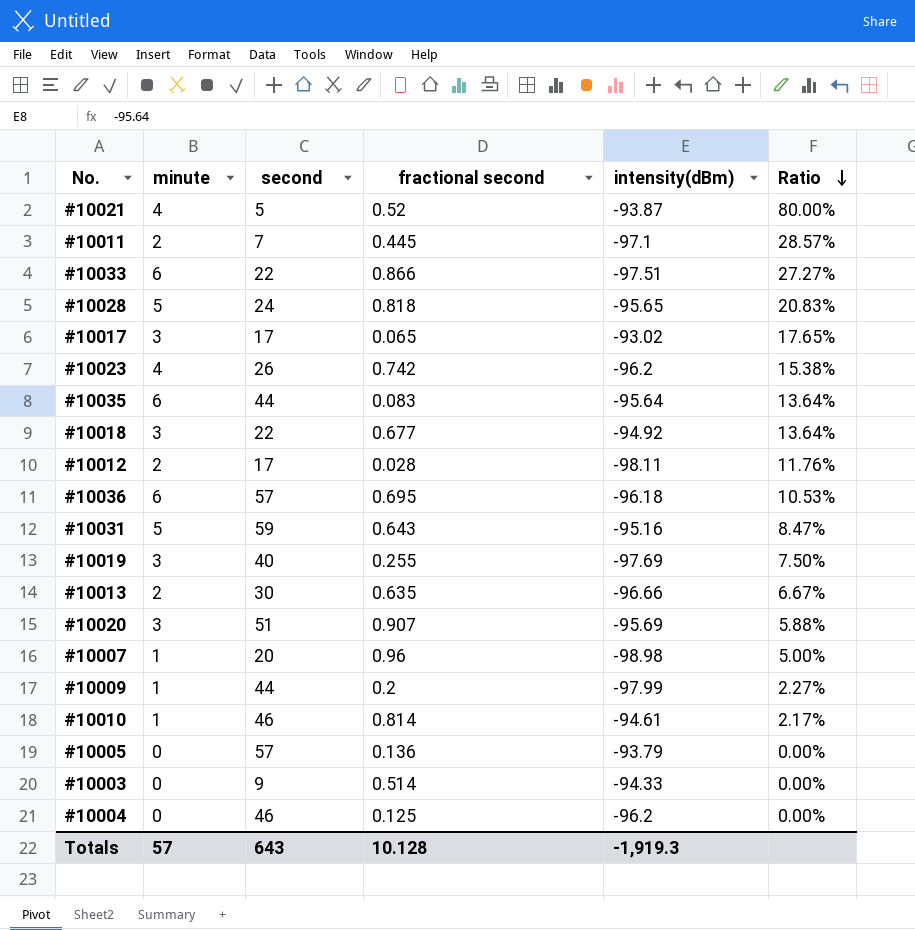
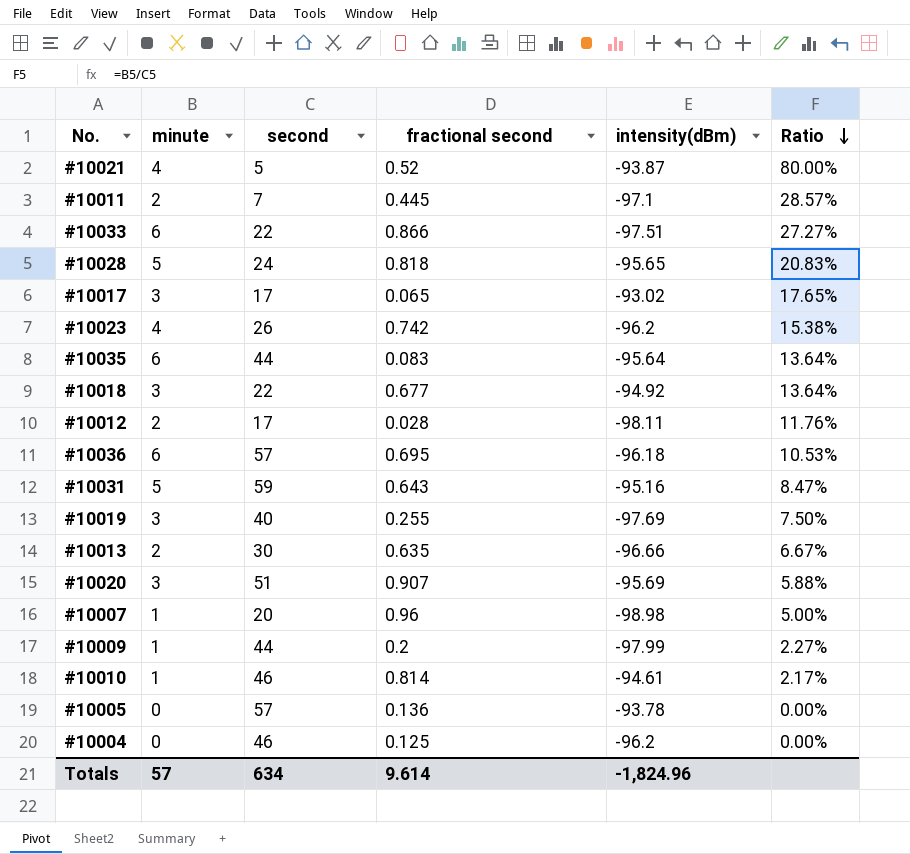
row #10003: 0 | 9 | 0.514 | -94.33 | 0.00% -> none
#10005 | intensity(dBm): -93.79 -> -93.78
Totals | second: 643 -> 634
Totals | fractional second: 10.128 -> 9.614
Totals | intensity(dBm): -1,919.3 -> -1,824.96

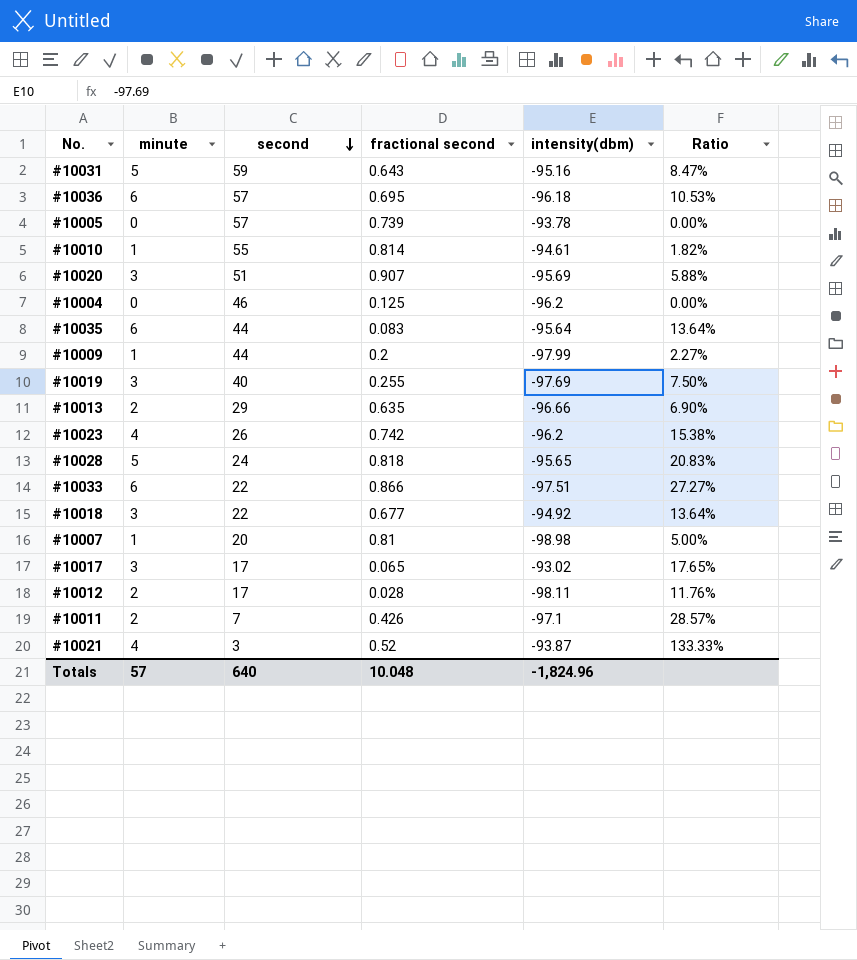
row order: Ratio descending -> second descending
column name: intensity(dBm) -> intensity(dbm)
#10005 | fractional second: 0.136 -> 0.739
#10010 | second: 46 -> 55
#10010 | Ratio: 2.17% -> 1.82%
#10013 | second: 30 -> 29
#10013 | Ratio: 6.67% -> 6.90%
#10007 | fractional second: 0.96 -> 0.81
#10011 | fractional second: 0.445 -> 0.426
#10021 | second: 5 -> 3
#10021 | Ratio: 80.00% -> 133.33%
Totals | second: 634 -> 640
Totals | fractional second: 9.614 -> 10.048

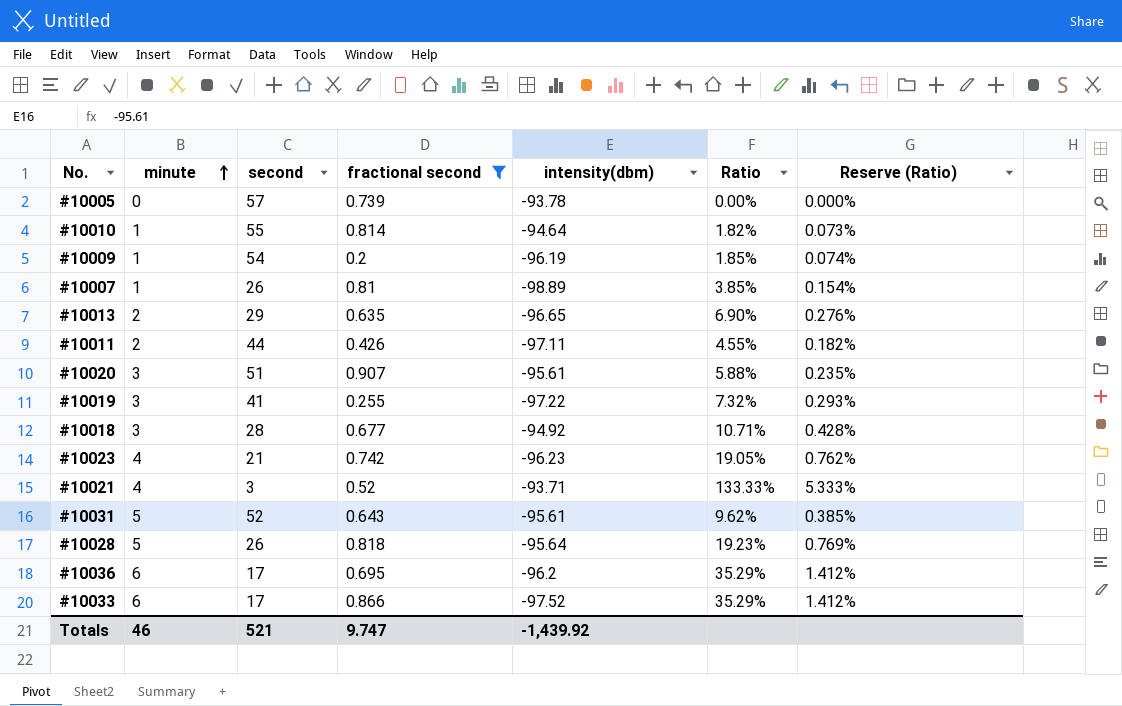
filter: none -> fractional second >= 0.2
row order: second descending -> minute ascending
column Reserve (Ratio) | formula: none -> [Ratio] * 0.04
#10010 | intensity(dbm): -94.61 -> -94.64
#10009 | second: 44 -> 54
#10009 | intensity(dbm): -97.99 -> -96.19
#10009 | Ratio: 2.27% -> 1.85%
#10007 | second: 20 -> 26
#10007 | intensity(dbm): -98.98 -> -98.89
#10007 | Ratio: 5.00% -> 3.85%
#10013 | intensity(dbm): -96.66 -> -96.65
#10011 | second: 7 -> 44
#10011 | intensity(dbm): -97.1 -> -97.11
#10011 | Ratio: 28.57% -> 4.55%
#10020 | intensity(dbm): -95.69 -> -95.61
#10019 | second: 40 -> 41
#10019 | intensity(dbm): -97.69 -> -97.22
#10019 | Ratio: 7.50% -> 7.32%
#10018 | second: 22 -> 28
#10018 | Ratio: 13.64% -> 10.71%
#10023 | second: 26 -> 21
#10023 | intensity(dbm): -96.2 -> -96.23
#10023 | Ratio: 15.38% -> 19.05%
#10021 | intensity(dbm): -93.87 -> -93.71
#10031 | second: 59 -> 52
#10031 | intensity(dbm): -95.16 -> -95.61
#10031 | Ratio: 8.47% -> 9.62%
#10028 | second: 24 -> 26
#10028 | intensity(dbm): -95.65 -> -95.64
#10028 | Ratio: 20.83% -> 19.23%
#10036 | second: 57 -> 17
#10036 | intensity(dbm): -96.18 -> -96.2
#10036 | Ratio: 10.53% -> 35.29%
#10033 | second: 22 -> 17
#10033 | intensity(dbm): -97.51 -> -97.52
#10033 | Ratio: 27.27% -> 35.29%
Totals | minute: 57 -> 46
Totals | second: 640 -> 521
Totals | fractional second: 10.048 -> 9.747
Totals | intensity(dbm): -1,824.96 -> -1,439.92

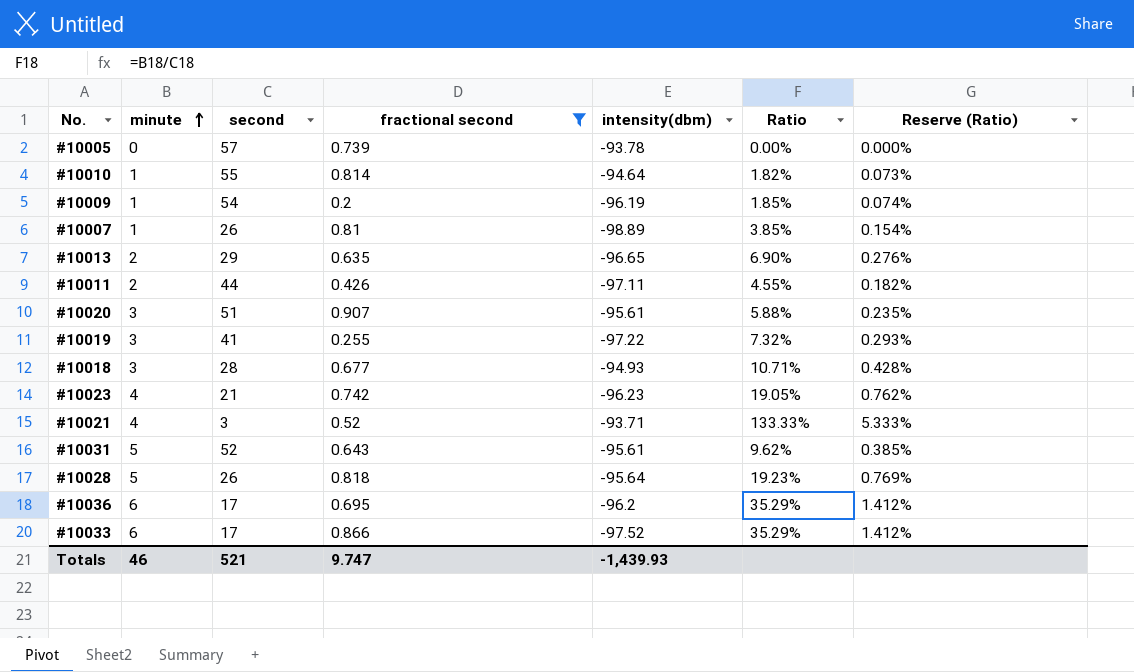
#10018 | intensity(dbm): -94.92 -> -94.93
Totals | intensity(dbm): -1,439.92 -> -1,439.93

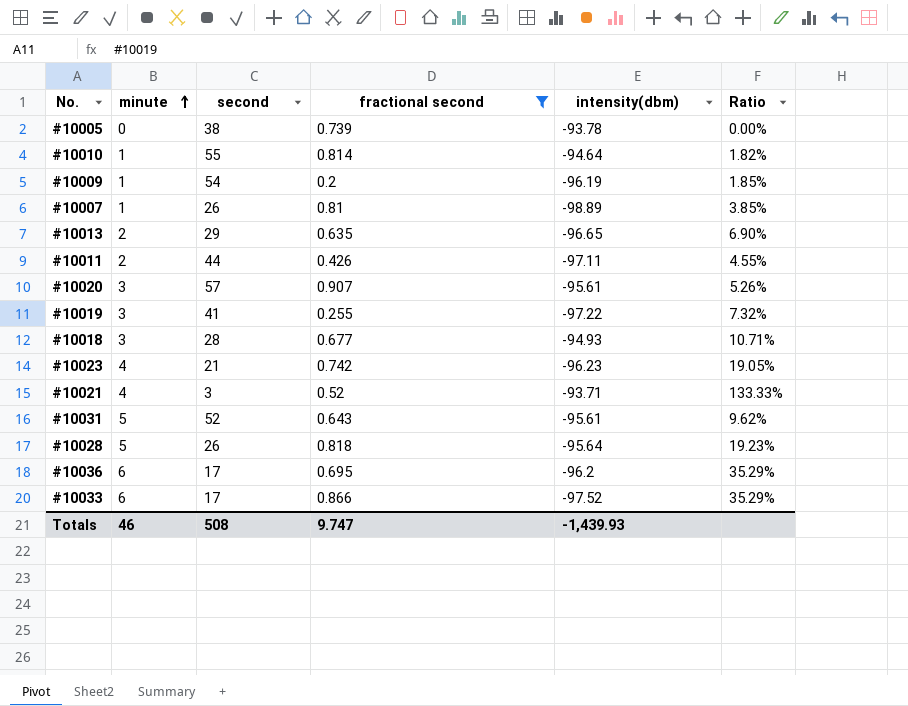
column Reserve (Ratio) | formula: [Ratio] * 0.04 -> none
#10005 | second: 57 -> 38
#10020 | second: 51 -> 57
#10020 | Ratio: 5.88% -> 5.26%
Totals | second: 521 -> 508

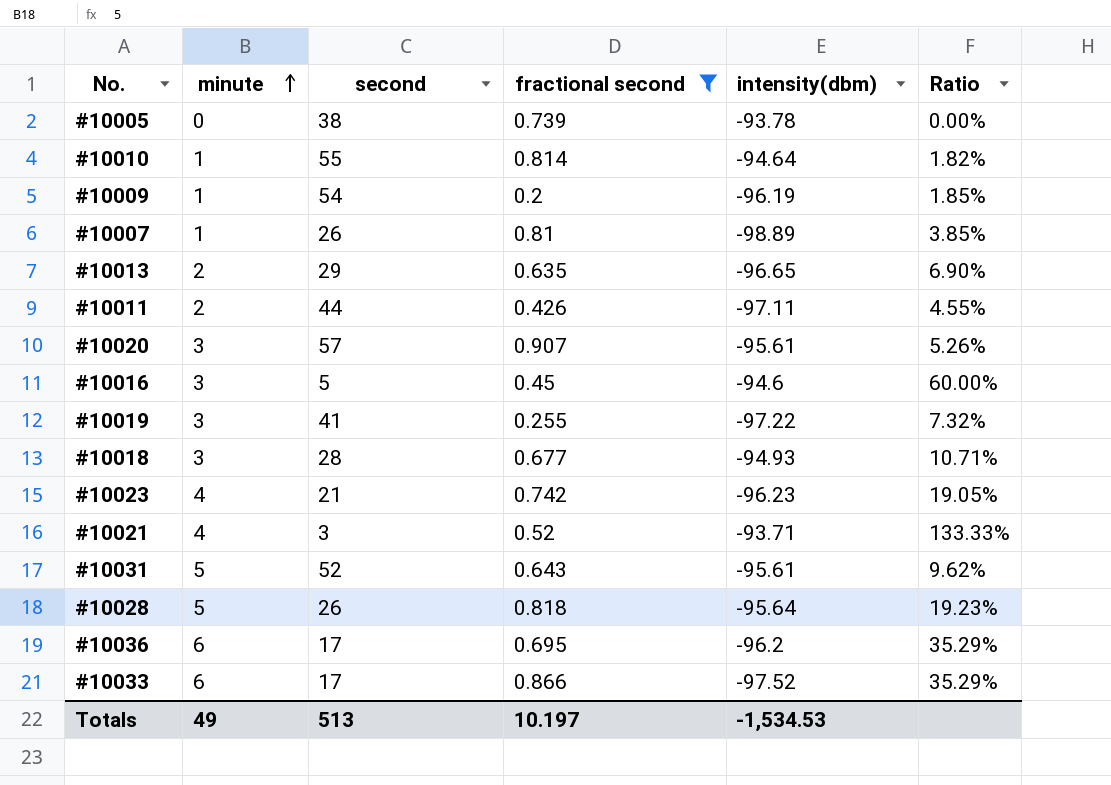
row #10016: none -> 3 | 5 | 0.45 | -94.6 | 60.00%
Totals | minute: 46 -> 49
Totals | second: 508 -> 513
Totals | fractional second: 9.747 -> 10.197
Totals | intensity(dbm): -1,439.93 -> -1,534.53

